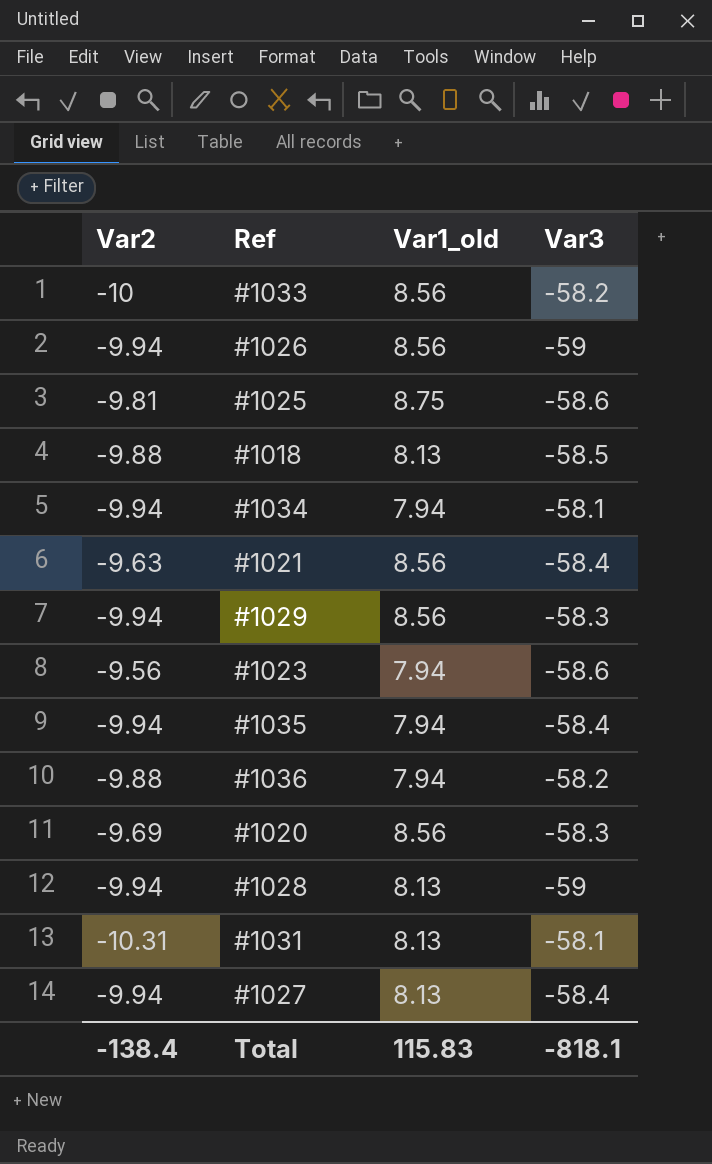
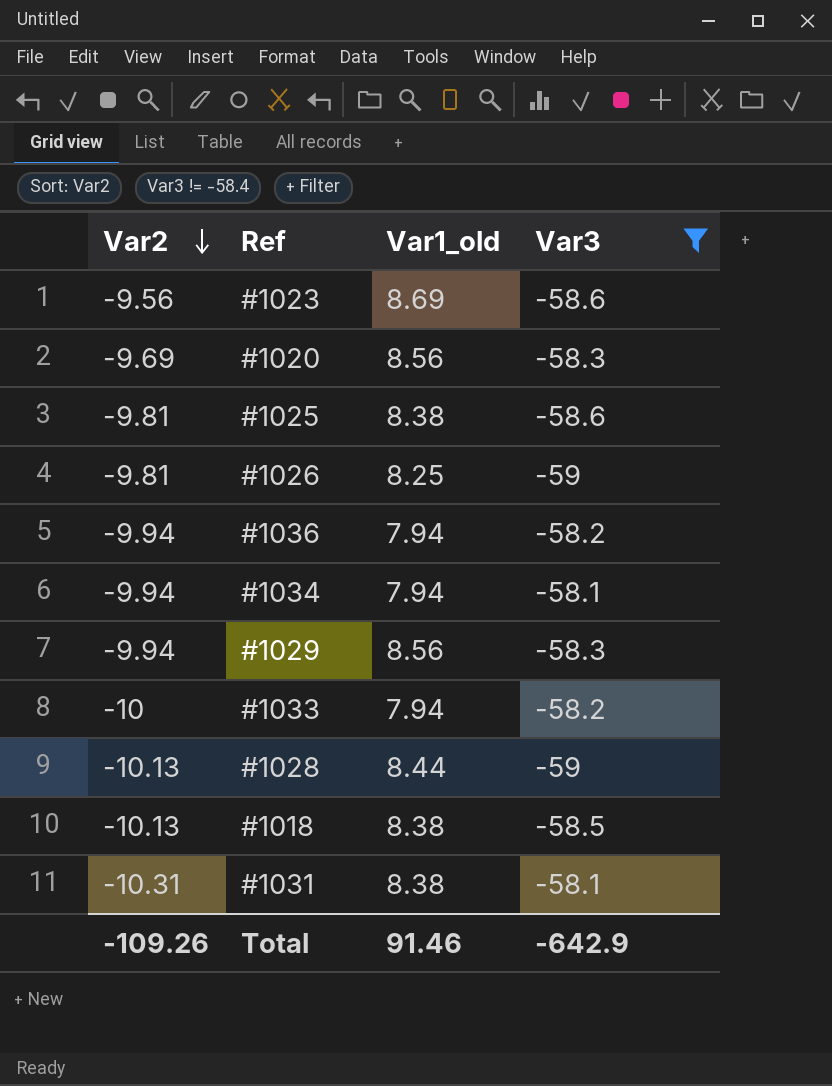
filter: none -> Var3 != -58.4
row order: none -> Var2 descending
#1023 | Var1_old: 7.94 -> 8.69
#1025 | Var1_old: 8.75 -> 8.38
#1026 | Var2: -9.94 -> -9.81
#1026 | Var1_old: 8.56 -> 8.25
#1036 | Var2: -9.88 -> -9.94
#1033 | Var1_old: 8.56 -> 7.94
#1028 | Var2: -9.94 -> -10.13
#1028 | Var1_old: 8.13 -> 8.44
#1018 | Var2: -9.88 -> -10.13
#1018 | Var1_old: 8.13 -> 8.38
#1031 | Var1_old: 8.13 -> 8.38
Total | Var2: -138.4 -> -109.26
Total | Var1_old: 115.83 -> 91.46
Total | Var3: -818.1 -> -642.9

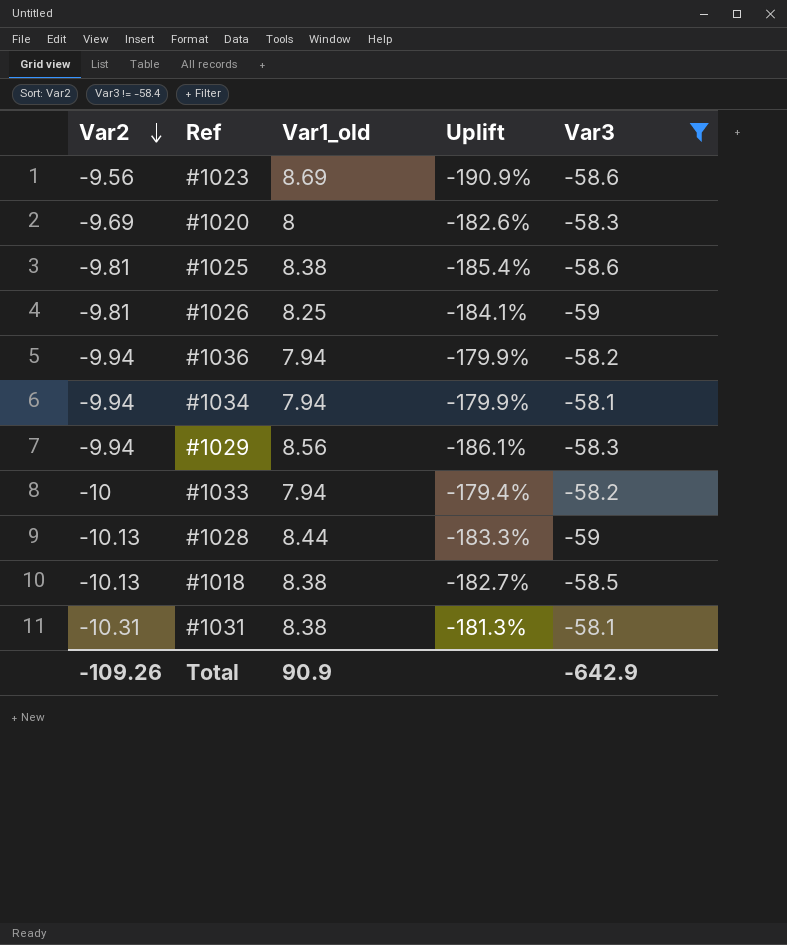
column Uplift | formula: none -> ([Var1_old] - [Var2]) / [Var2]
#1020 | Var1_old: 8.56 -> 8
Total | Var1_old: 91.46 -> 90.9

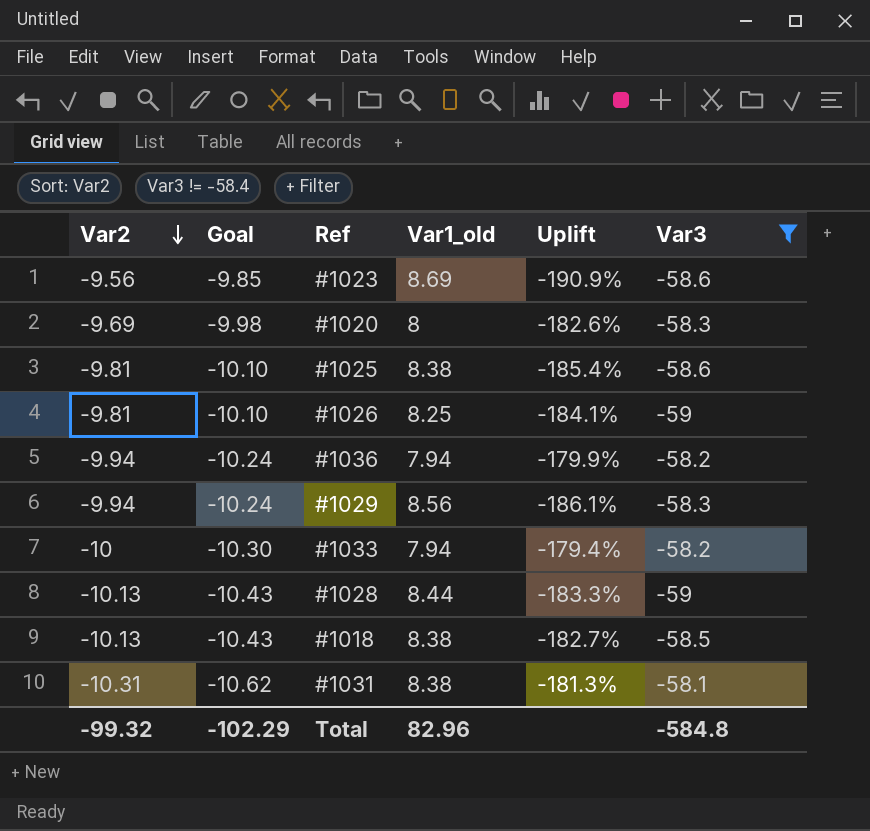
column Goal | formula: none -> [Var2] * 1.03
row #1034: -9.94 | 7.94 | -179.9% | -58.1 -> none
Total | Var2: -109.26 -> -99.32
Total | Var1_old: 90.9 -> 82.96
Total | Var3: -642.9 -> -584.8

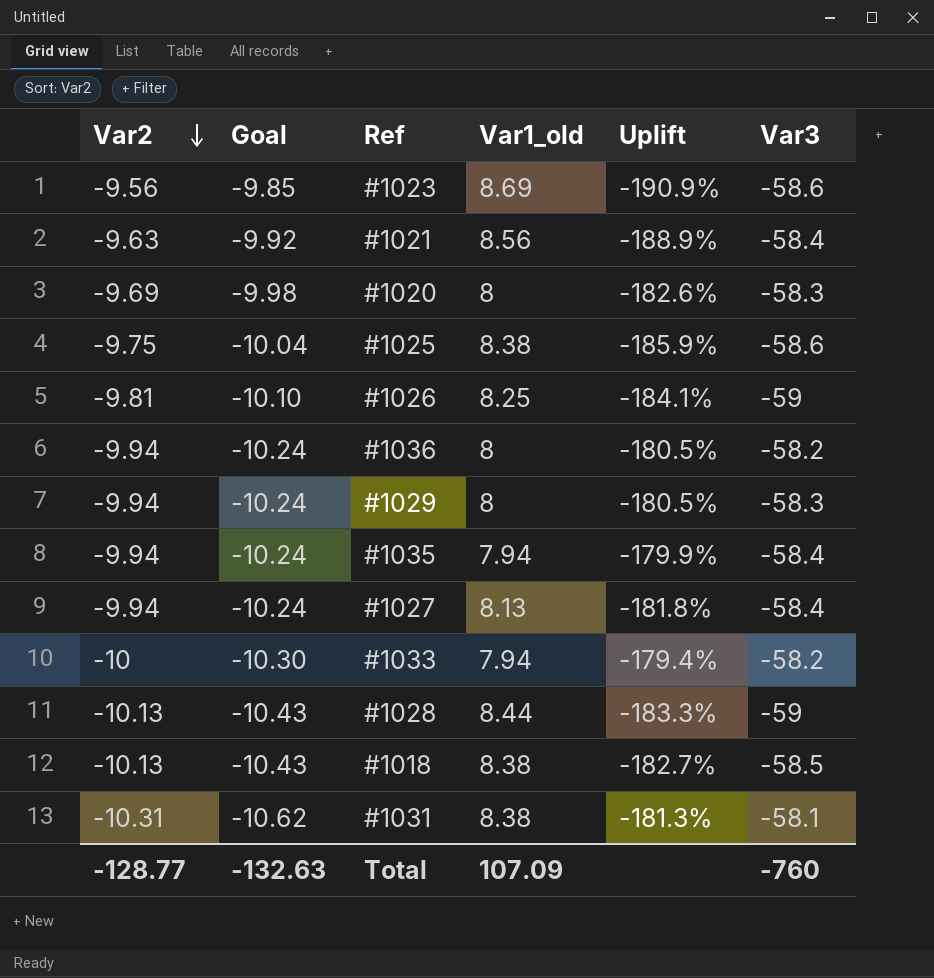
filter: Var3 != -58.4 -> none
#1025 | Var2: -9.81 -> -9.75
#1025 | Goal: -10.10 -> -10.04
#1025 | Uplift: -185.4% -> -185.9%
#1036 | Var1_old: 7.94 -> 8
#1036 | Uplift: -179.9% -> -180.5%
#1029 | Var1_old: 8.56 -> 8
#1029 | Uplift: -186.1% -> -180.5%
Total | Var2: -99.32 -> -128.77
Total | Goal: -102.29 -> -132.63
Total | Var1_old: 82.96 -> 107.09
Total | Var3: -584.8 -> -760

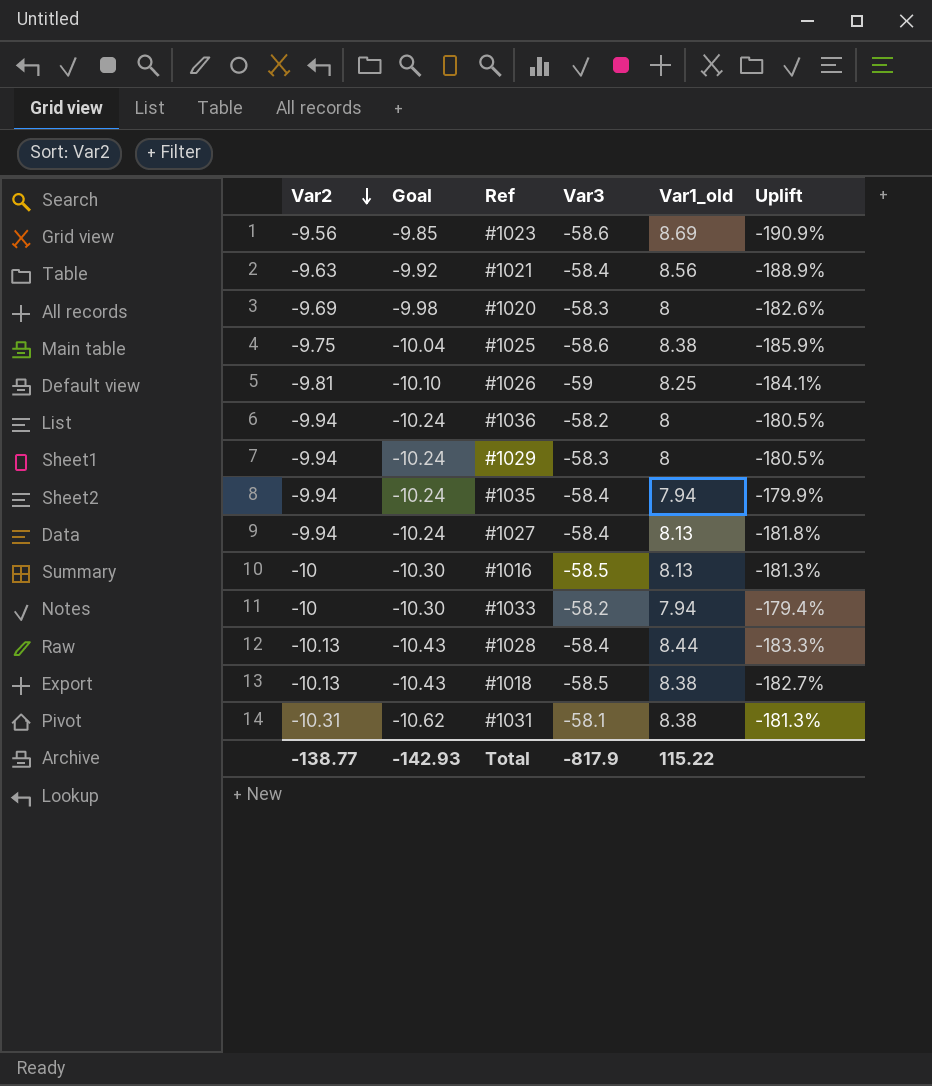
column Var3 | position: 6 -> 4
row #1016: none -> -10 | -10.30 | -58.5 | 8.13 | -181.3%
#1028 | Var3: -59 -> -58.4
Total | Var2: -128.77 -> -138.77
Total | Goal: -132.63 -> -142.93
Total | Var3: -760 -> -817.9
Total | Var1_old: 107.09 -> 115.22

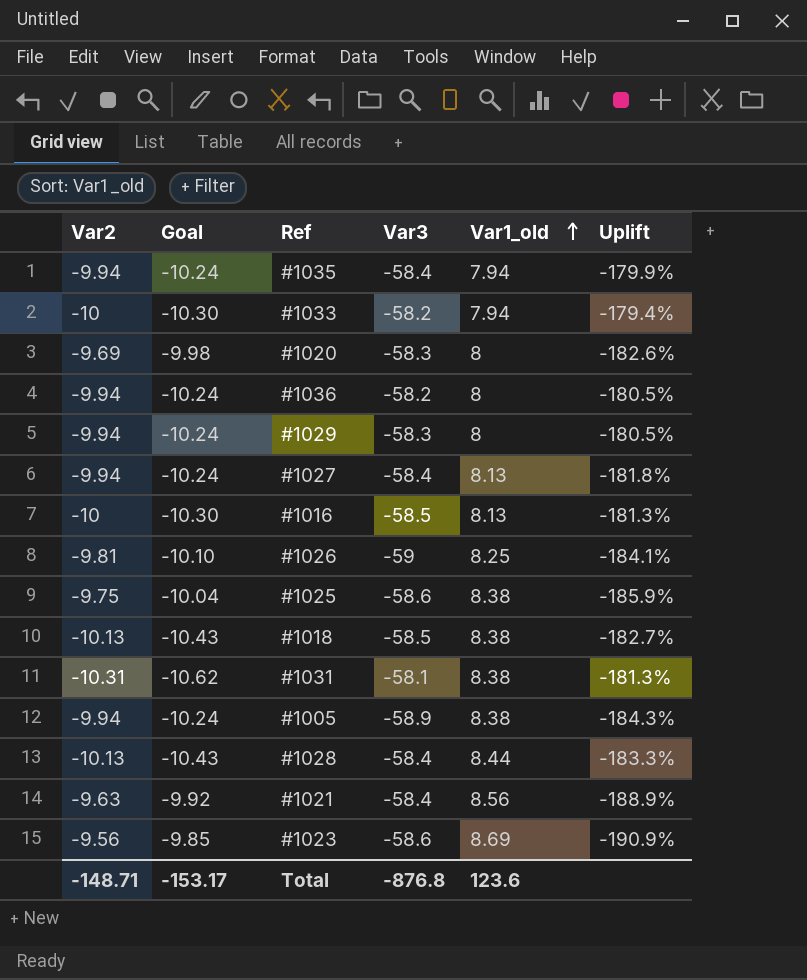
row order: Var2 descending -> Var1_old ascending
row #1005: none -> -9.94 | -10.24 | -58.9 | 8.38 | -184.3%
Total | Var2: -138.77 -> -148.71
Total | Goal: -142.93 -> -153.17
Total | Var3: -817.9 -> -876.8
Total | Var1_old: 115.22 -> 123.6

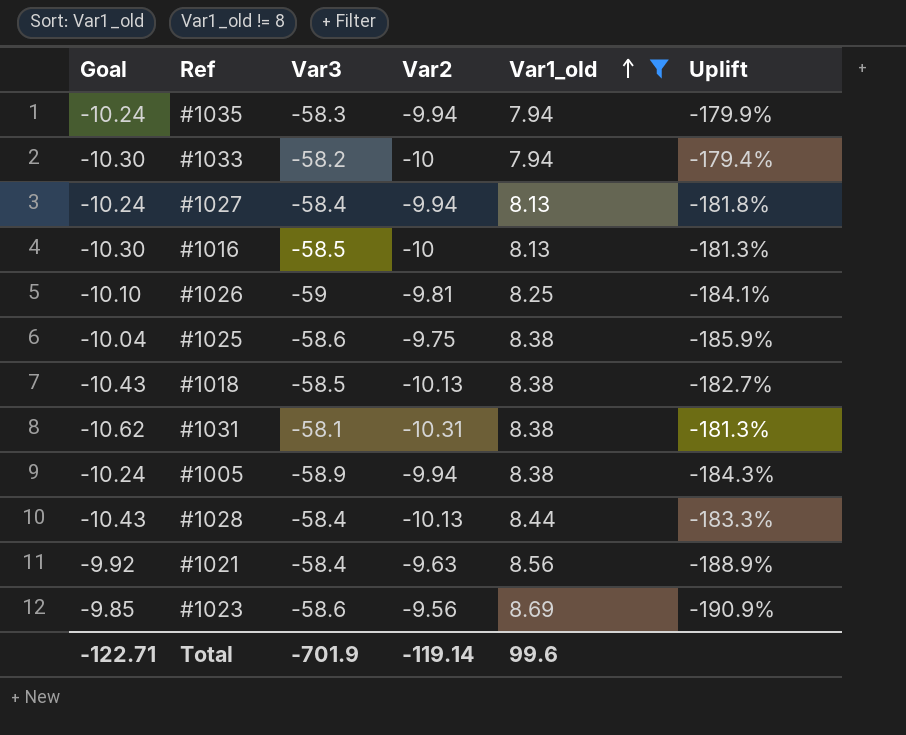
filter: none -> Var1_old != 8
column Var2 | position: 1 -> 4
#1035 | Var3: -58.4 -> -58.3
Total | Goal: -153.17 -> -122.71
Total | Var3: -876.8 -> -701.9
Total | Var2: -148.71 -> -119.14
Total | Var1_old: 123.6 -> 99.6

